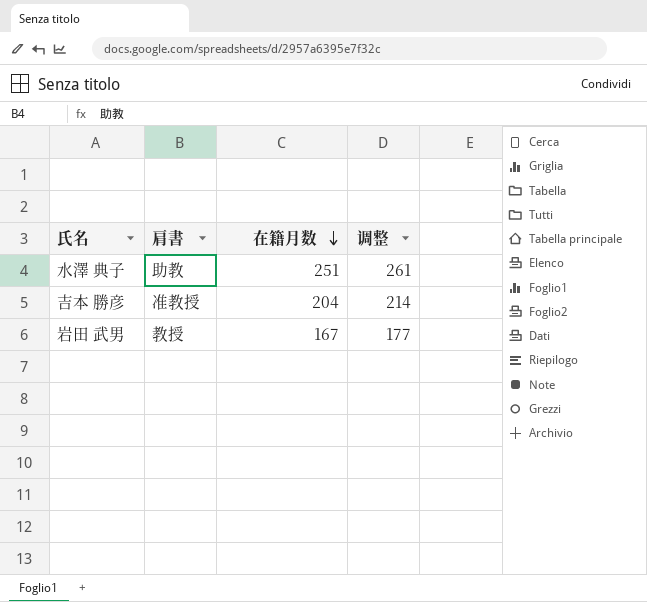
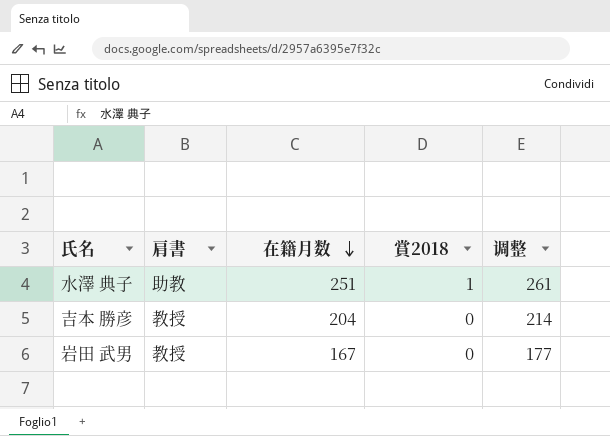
column 賞2018 | position: none -> 4
吉本 勝彦 | 肩書: 准教授 -> 教授

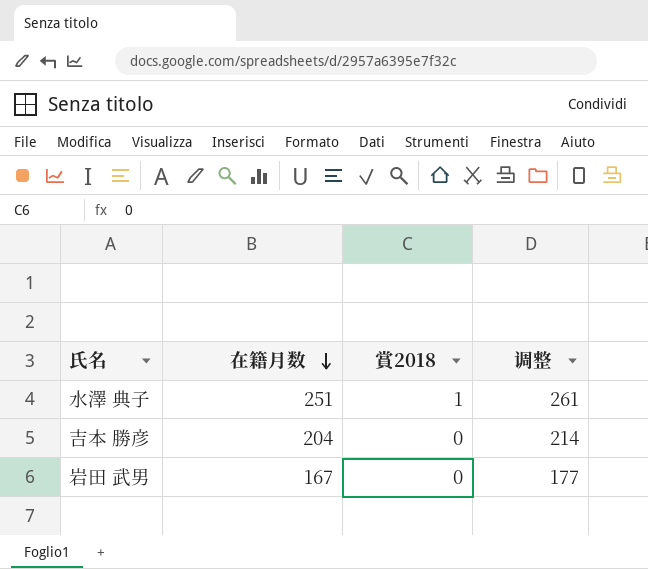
column 肩書 | position: 2 -> none

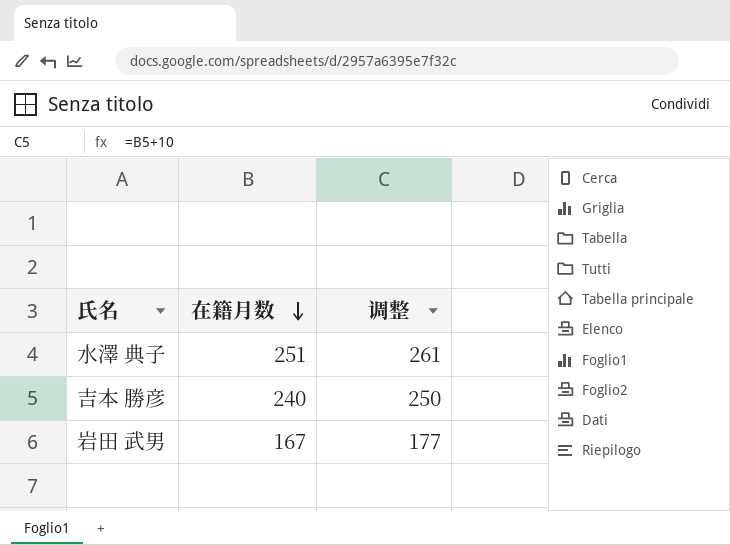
column 賞2018 | position: 3 -> none
吉本 勝彦 | 在籍月数: 204 -> 240
吉本 勝彦 | 调整: 214 -> 250

